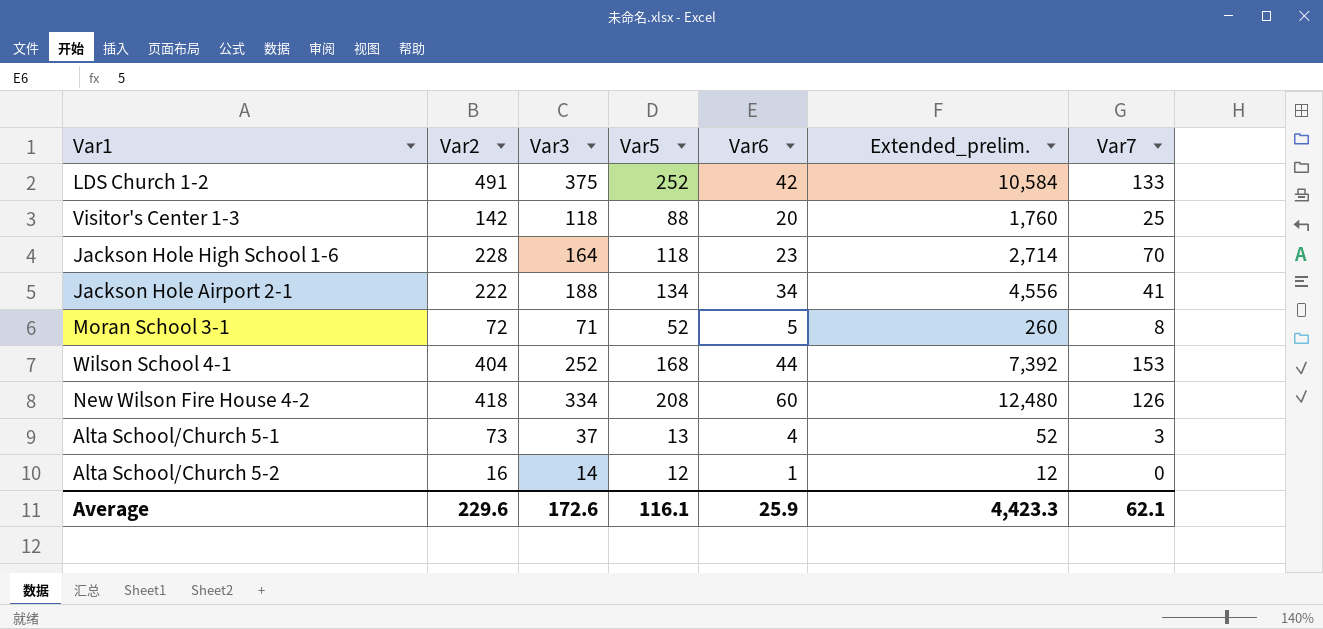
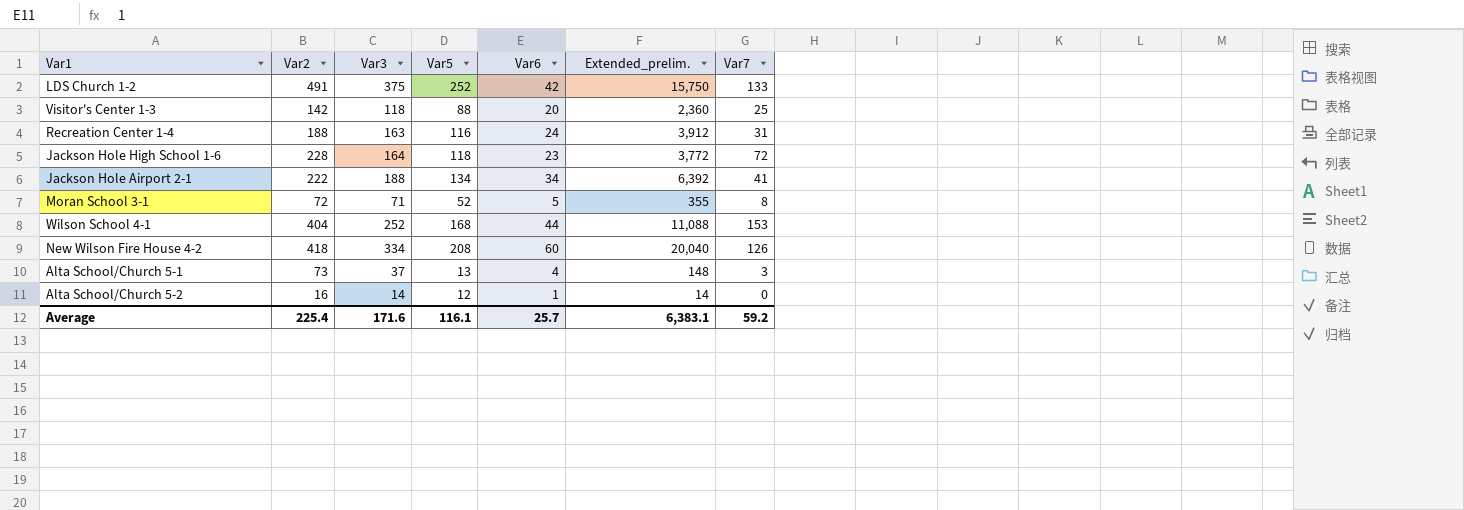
column Extended_prelim. | formula: [Var5] * [Var6] -> [Var3] * [Var6]
row Recreation Center 1-4: none -> 188 | 163 | 116 | 24 | 3,912 | 31
Jackson Hole High School 1-6 | Var7: 70 -> 72
Average | Var2: 229.6 -> 225.4
Average | Var3: 172.6 -> 171.6
Average | Var6: 25.9 -> 25.7
Average | Extended_prelim.: 4,423.3 -> 6,383.1
Average | Var7: 62.1 -> 59.2

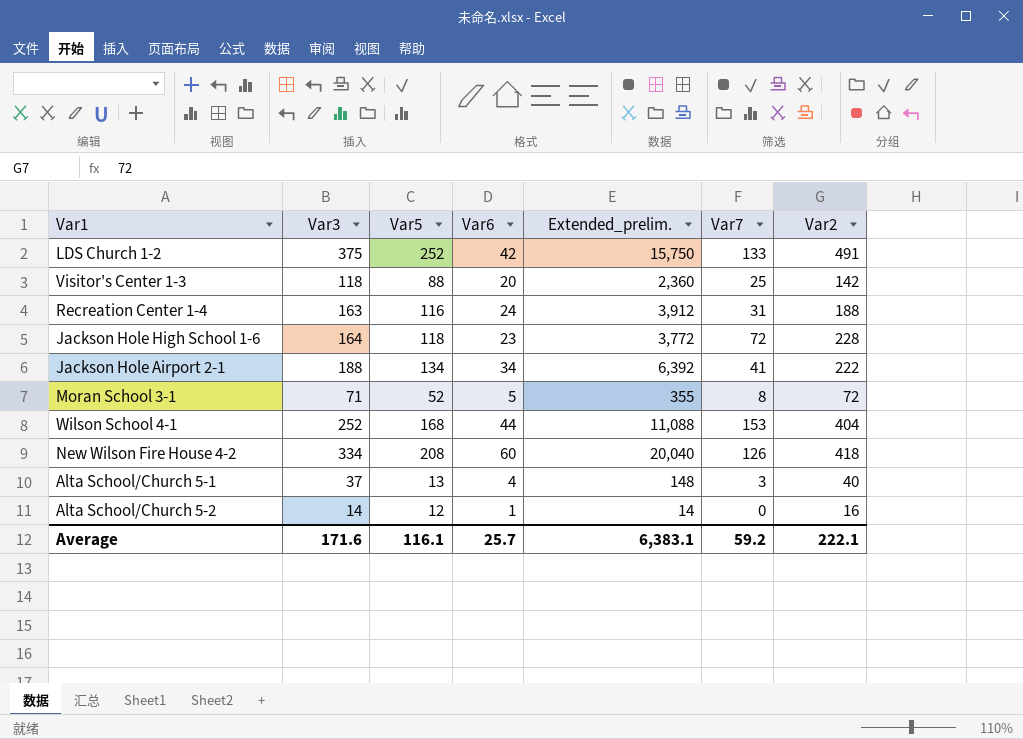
column Var2 | position: 2 -> 7
Alta School/Church 5-1 | Var2: 73 -> 40
Average | Var2: 225.4 -> 222.1

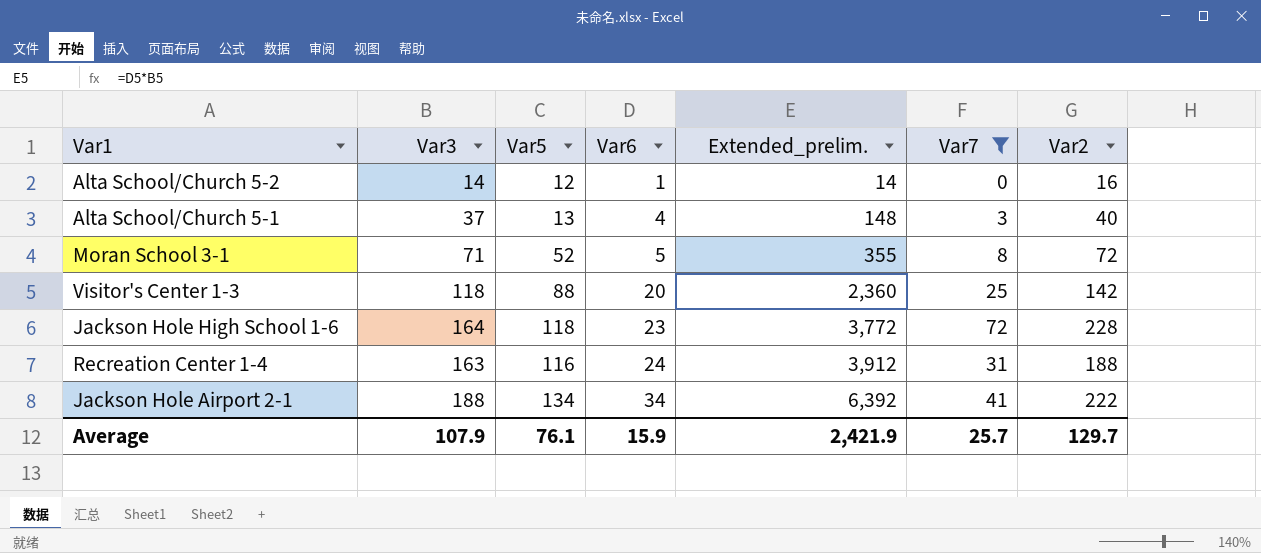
filter: none -> Var7 <= 72
row order: none -> Var6 ascending
Average | Var3: 171.6 -> 107.9
Average | Var5: 116.1 -> 76.1
Average | Var6: 25.7 -> 15.9
Average | Extended_prelim.: 6,383.1 -> 2,421.9
Average | Var7: 59.2 -> 25.7
Average | Var2: 222.1 -> 129.7

